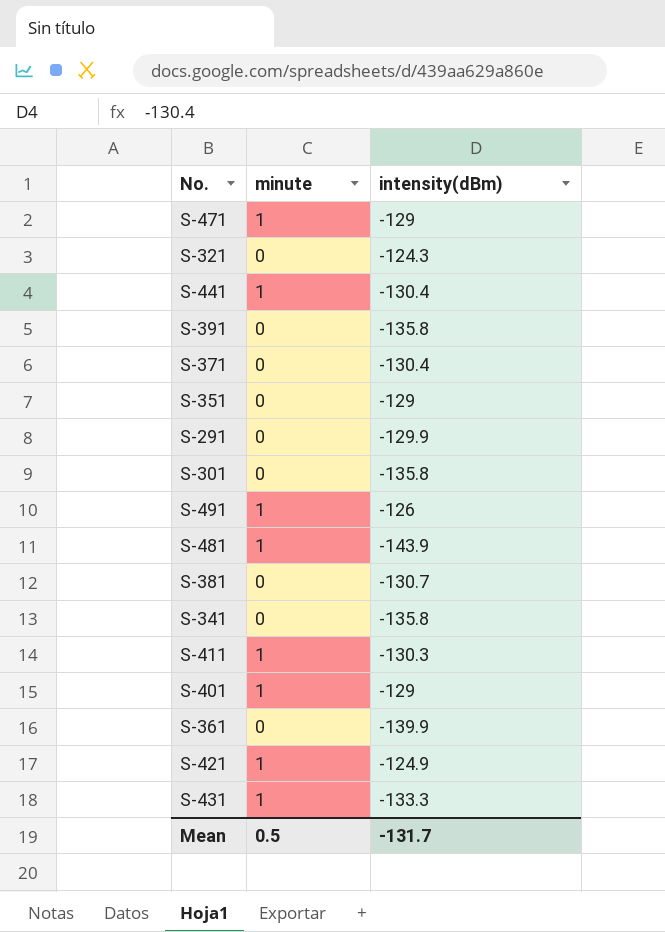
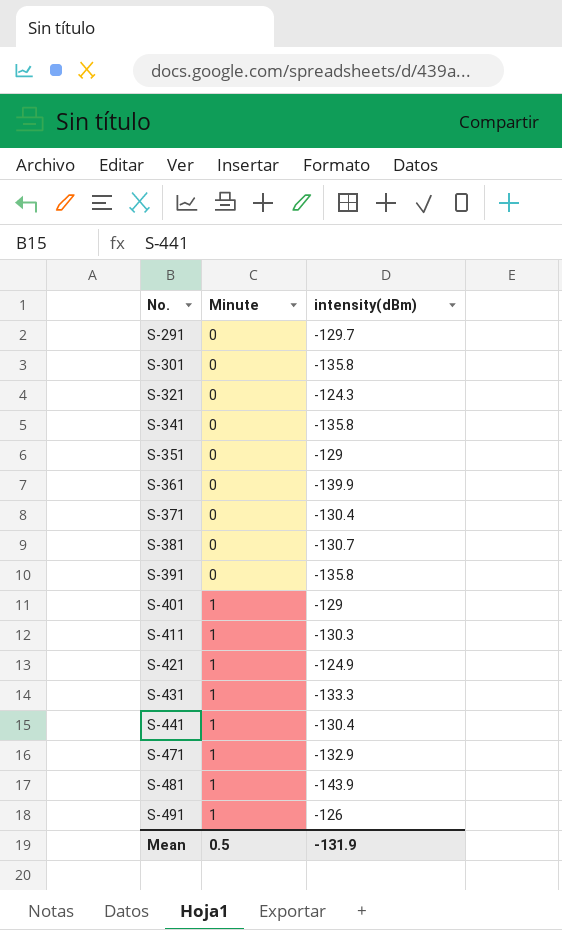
row order: none -> No. ascending
column name: minute -> Minute
S-291 | intensity(dBm): -129.9 -> -129.7
S-471 | intensity(dBm): -129 -> -132.9
Mean | intensity(dBm): -131.7 -> -131.9

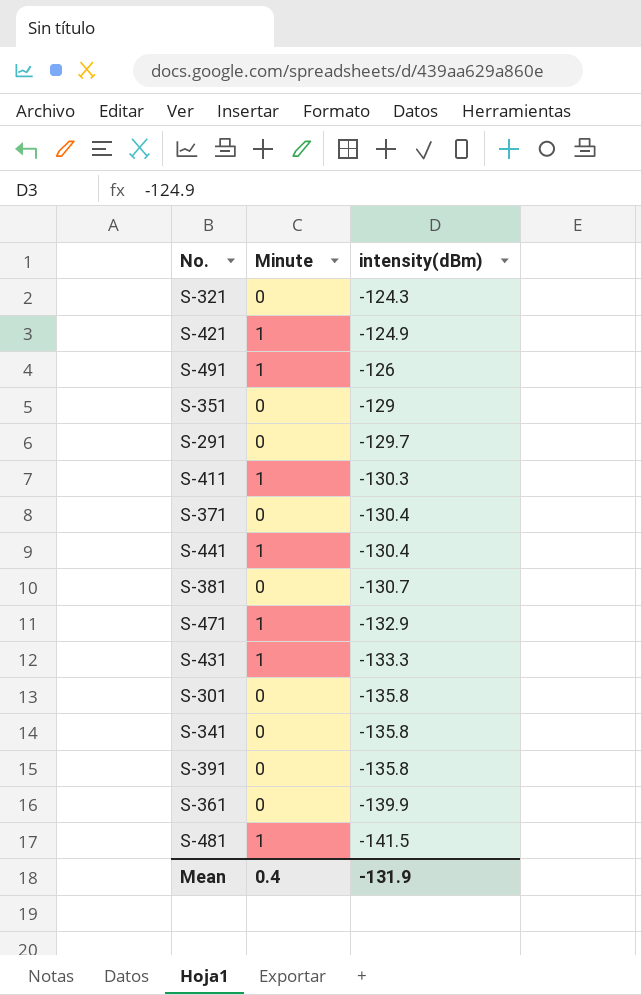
row order: No. ascending -> intensity(dBm) descending
row S-401: 1 | -129 -> none
S-481 | intensity(dBm): -143.9 -> -141.5
Mean | Minute: 0.5 -> 0.4

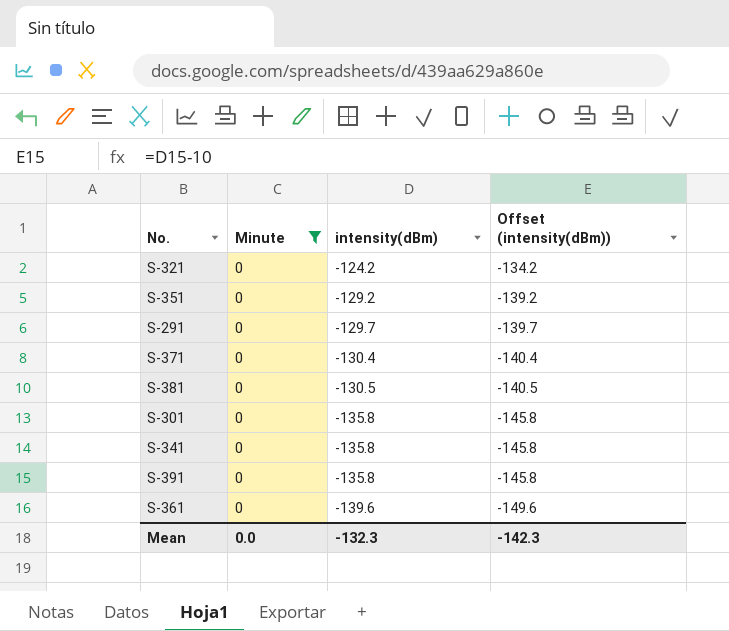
filter: none -> Minute = 0
column Offset (intensity(dBm)) | formula: none -> [intensity(dBm)] - 10
S-321 | intensity(dBm): -124.3 -> -124.2
S-351 | intensity(dBm): -129 -> -129.2
S-381 | intensity(dBm): -130.7 -> -130.5
S-361 | intensity(dBm): -139.9 -> -139.6
Mean | Minute: 0.4 -> 0.0
Mean | intensity(dBm): -131.9 -> -132.3

